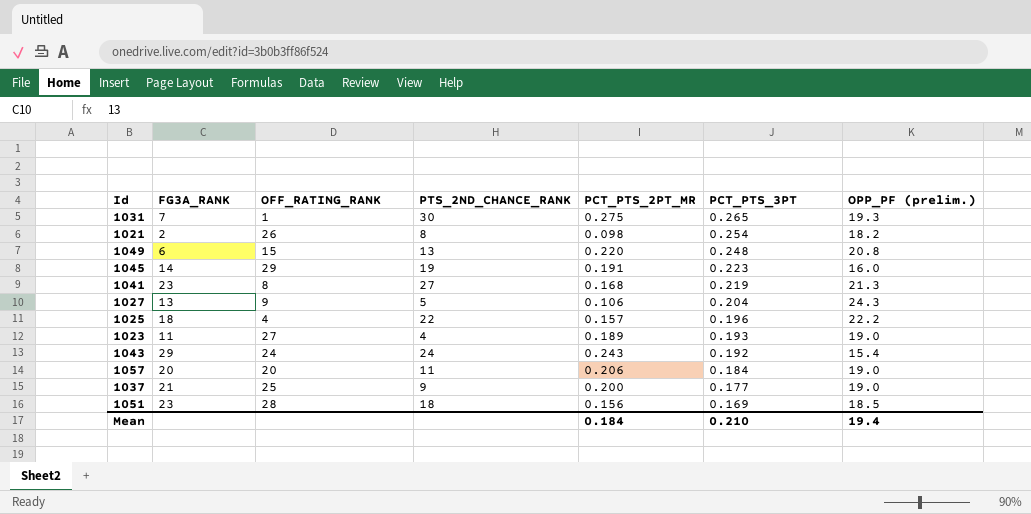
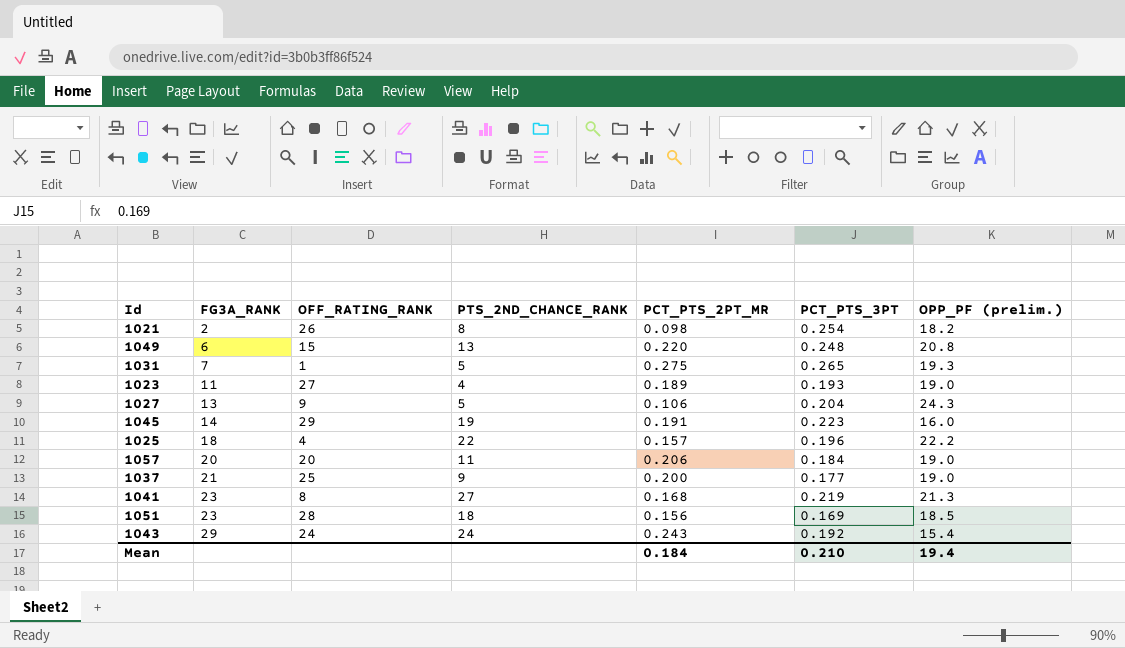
row order: PCT_PTS_3PT descending -> FG3A_RANK ascending
1031 | PTS_2ND_CHANCE_RANK: 30 -> 5

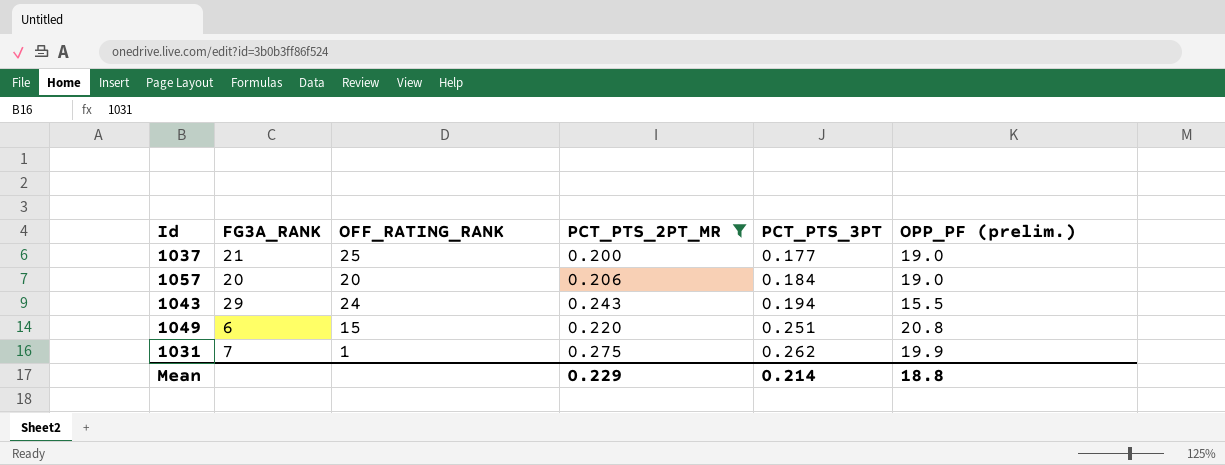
filter: none -> PCT_PTS_2PT_MR >= 0.200
row order: FG3A_RANK ascending -> PCT_PTS_3PT ascending
column PTS_2ND_CHANCE_RANK | position: 4 -> none
1043 | PCT_PTS_3PT: 0.192 -> 0.194
1043 | OPP_PF (prelim.): 15.4 -> 15.5
1049 | PCT_PTS_3PT: 0.248 -> 0.251
1031 | PCT_PTS_3PT: 0.265 -> 0.262
1031 | OPP_PF (prelim.): 19.3 -> 19.9
Mean | PCT_PTS_2PT_MR: 0.184 -> 0.229
Mean | PCT_PTS_3PT: 0.210 -> 0.214
Mean | OPP_PF (prelim.): 19.4 -> 18.8

